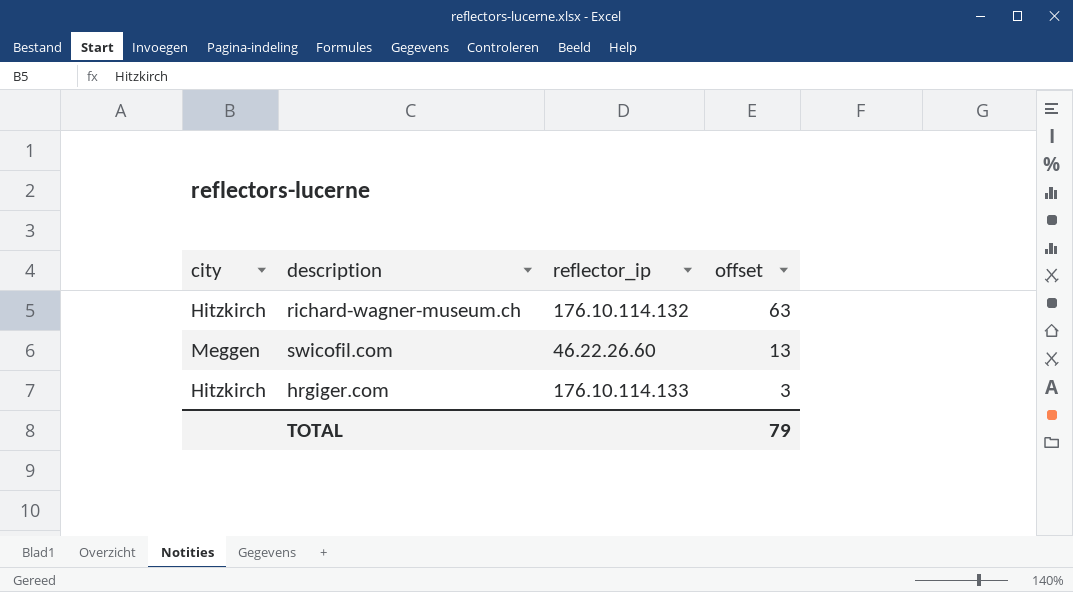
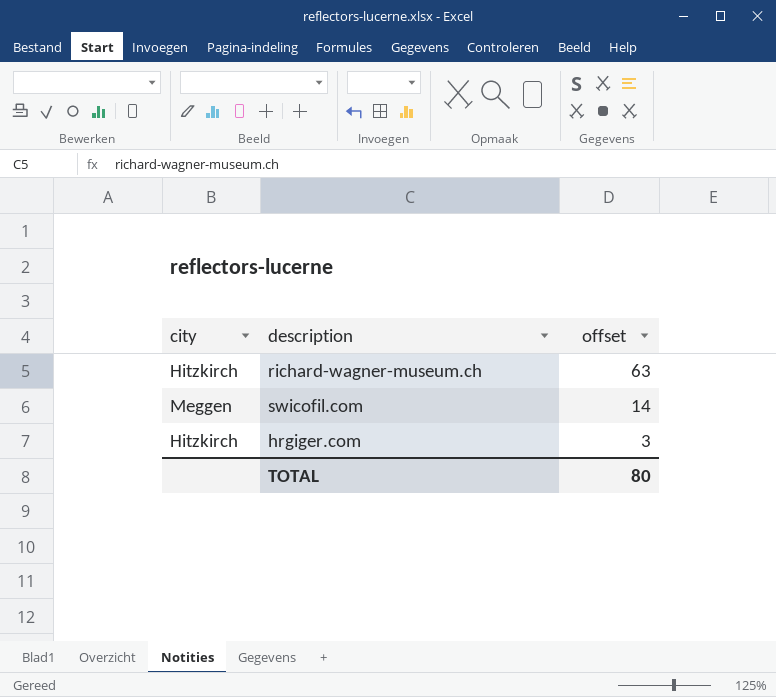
column reflector_ip | position: 3 -> none
swicofil.com | offset: 13 -> 14
TOTAL | offset: 79 -> 80

